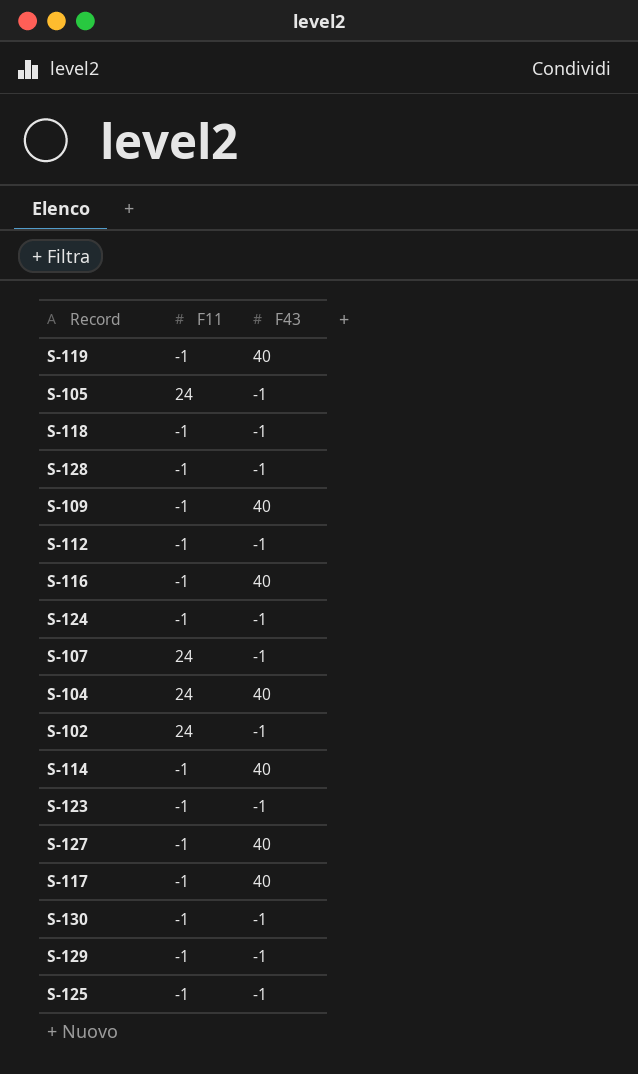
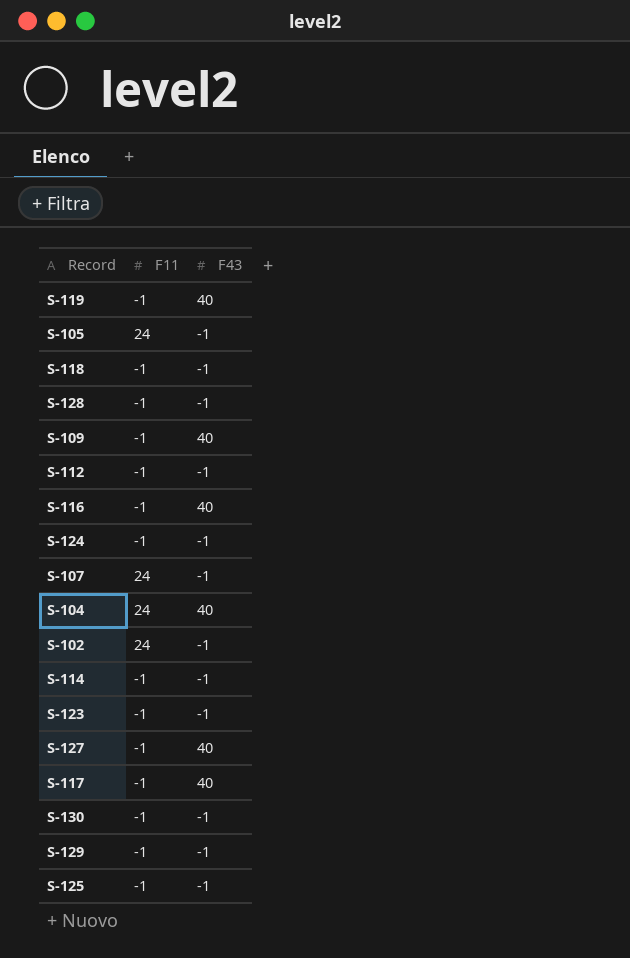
S-114 | F43: 40 -> -1

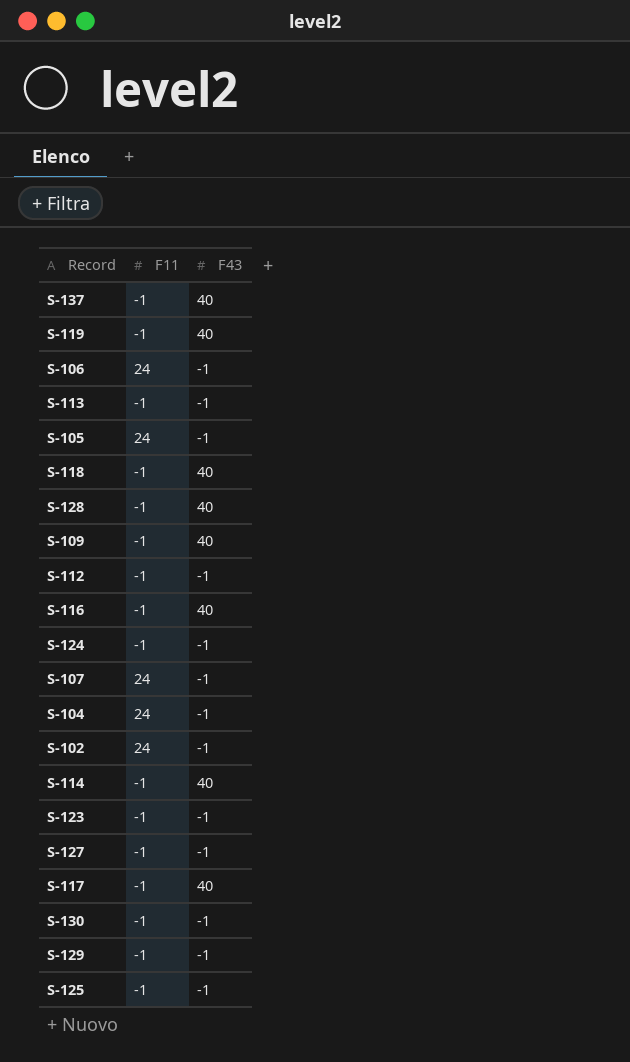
row S-137: none -> -1 | 40
row S-106: none -> 24 | -1
row S-113: none -> -1 | -1
S-118 | F43: -1 -> 40
S-128 | F43: -1 -> 40
S-104 | F43: 40 -> -1
S-114 | F43: -1 -> 40
S-127 | F43: 40 -> -1

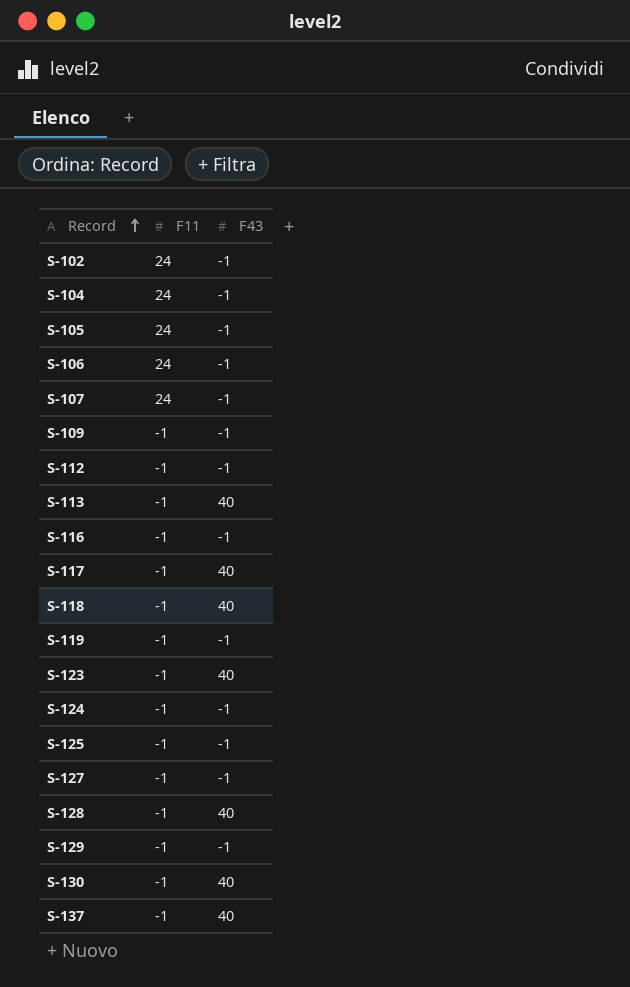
row order: none -> Record ascending
row S-114: -1 | 40 -> none
S-109 | F43: 40 -> -1
S-113 | F43: -1 -> 40
S-116 | F43: 40 -> -1
S-119 | F43: 40 -> -1
S-123 | F43: -1 -> 40
S-130 | F43: -1 -> 40

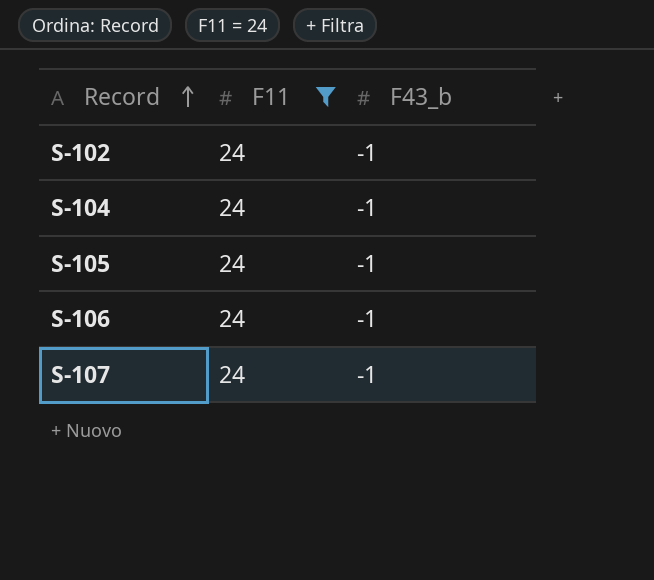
filter: none -> F11 = 24
column name: F43 -> F43_b

